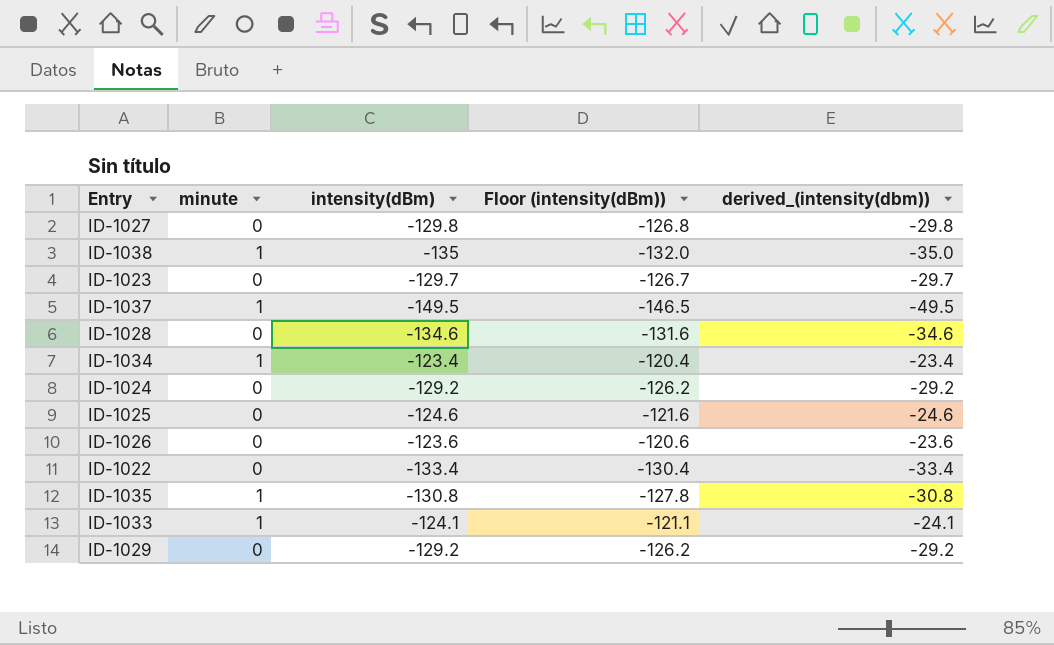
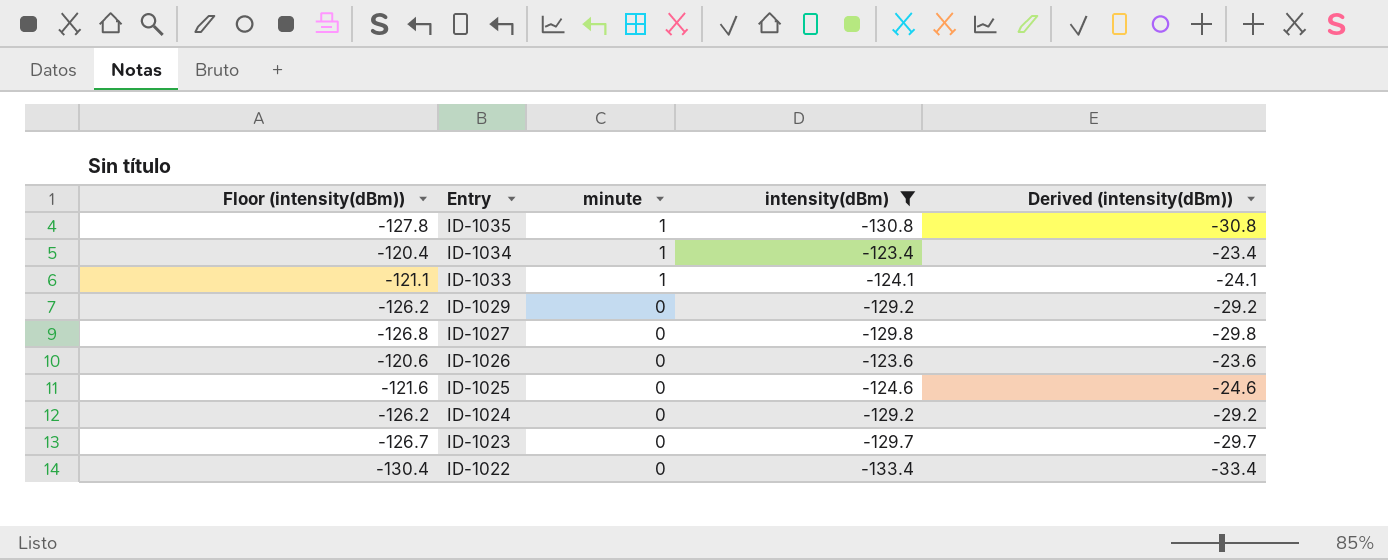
filter: none -> intensity(dBm) >= -133.4
row order: none -> Entry descending
column Floor (intensity(dBm)) | position: 4 -> 1
column name: derived_(intensity(dbm)) -> Derived (intensity(dBm))

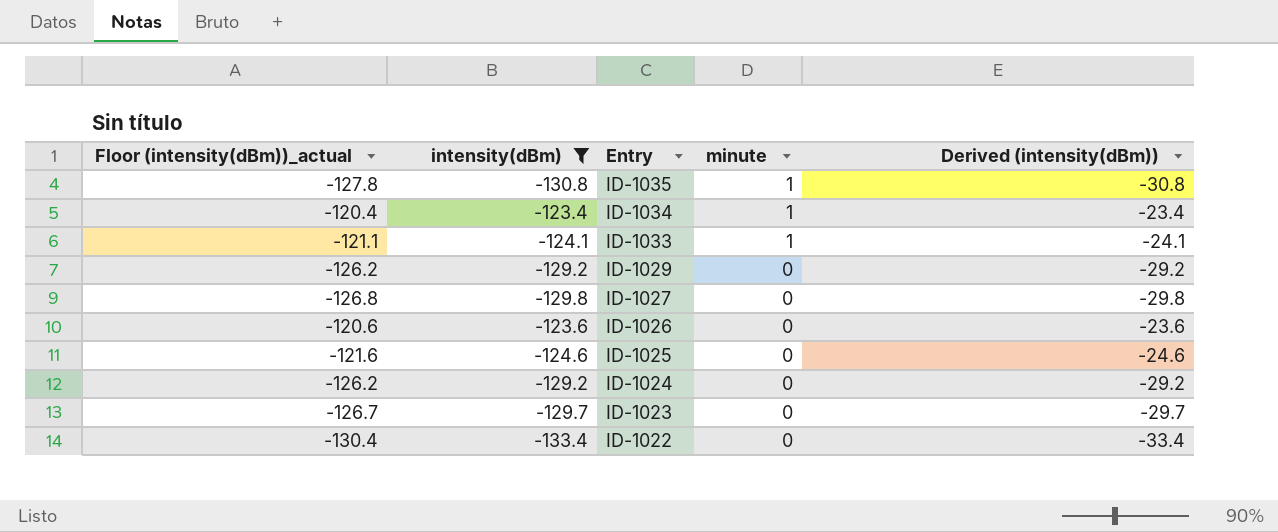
column name: Floor (intensity(dBm)) -> Floor (intensity(dBm))_actual
column intensity(dBm) | position: 4 -> 2

